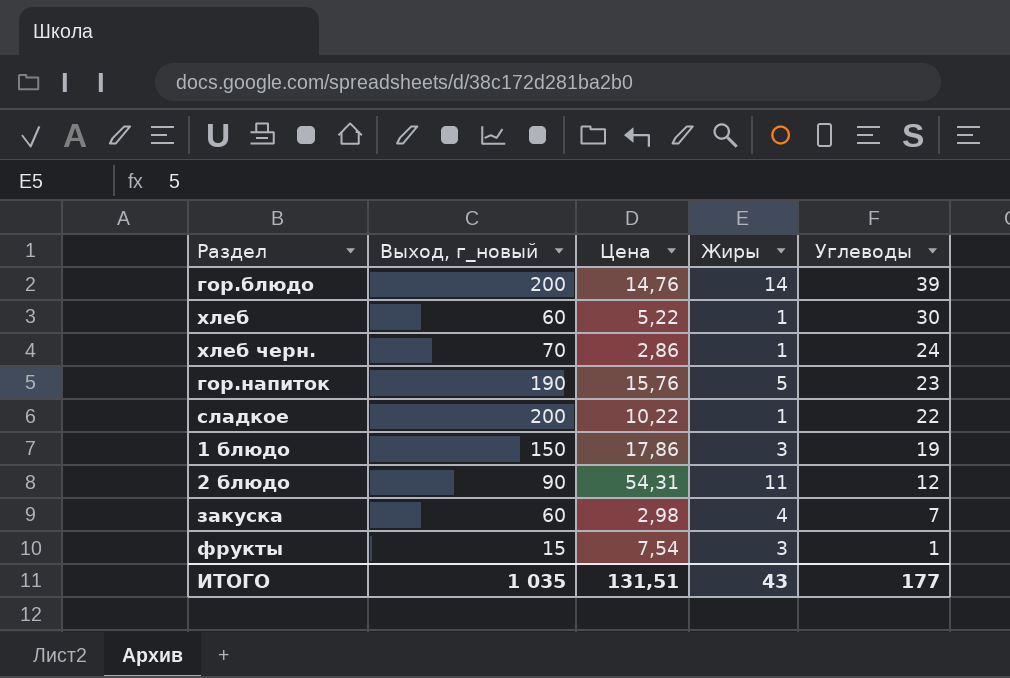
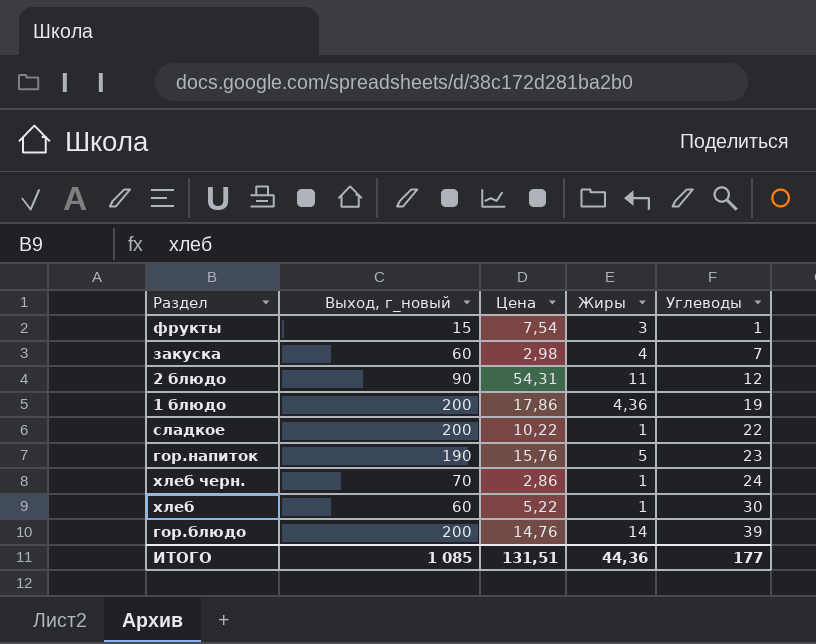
row order: Углеводы descending -> Углеводы ascending
1 блюдо | Выход, г_новый: 150 -> 200
1 блюдо | Жиры: 3 -> 4,36
ИТОГО | Выход, г_новый: 1 035 -> 1 085
ИТОГО | Жиры: 43 -> 44,36

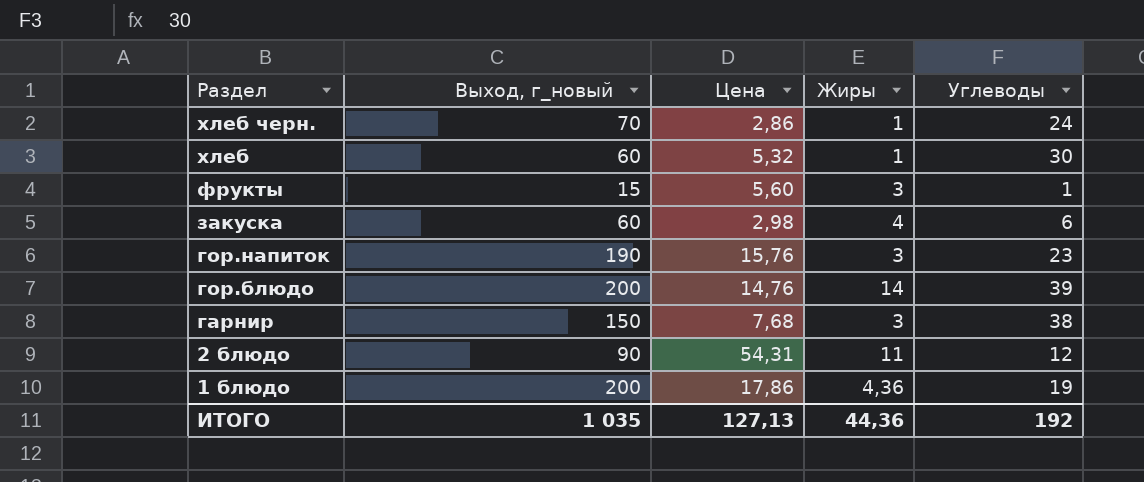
row order: Углеводы ascending -> Раздел descending
row сладкое: 200 | 10,22 | 1 | 22 -> none
хлеб | Цена: 5,22 -> 5,32
фрукты | Цена: 7,54 -> 5,60
закуска | Углеводы: 7 -> 6
гор.напиток | Жиры: 5 -> 3
row гарнир: none -> 150 | 7,68 | 3 | 38
ИТОГО | Выход, г_новый: 1 085 -> 1 035
ИТОГО | Цена: 131,51 -> 127,13
ИТОГО | Углеводы: 177 -> 192

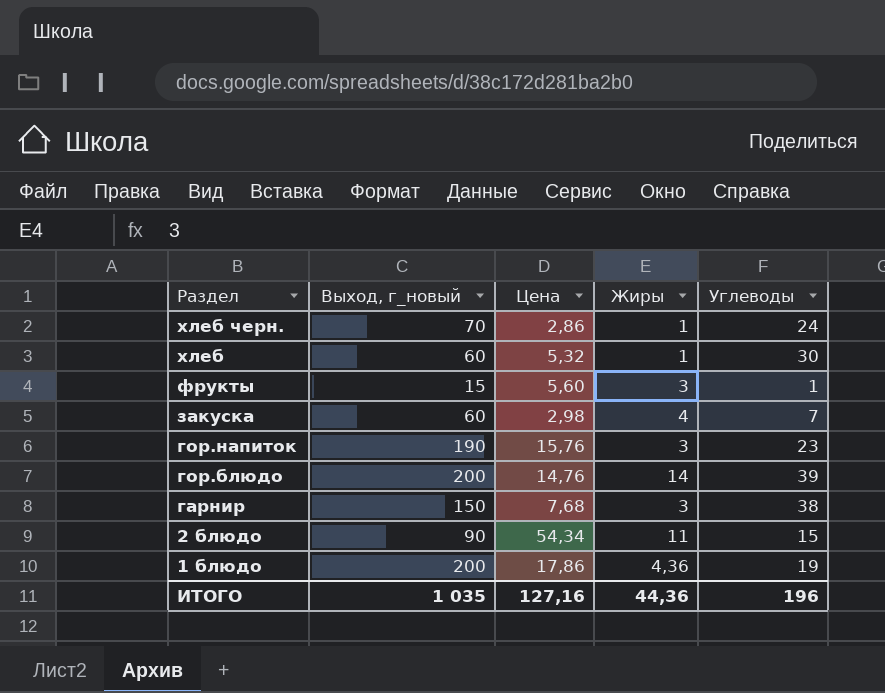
закуска | Углеводы: 6 -> 7
2 блюдо | Цена: 54,31 -> 54,34
2 блюдо | Углеводы: 12 -> 15
ИТОГО | Цена: 127,13 -> 127,16
ИТОГО | Углеводы: 192 -> 196

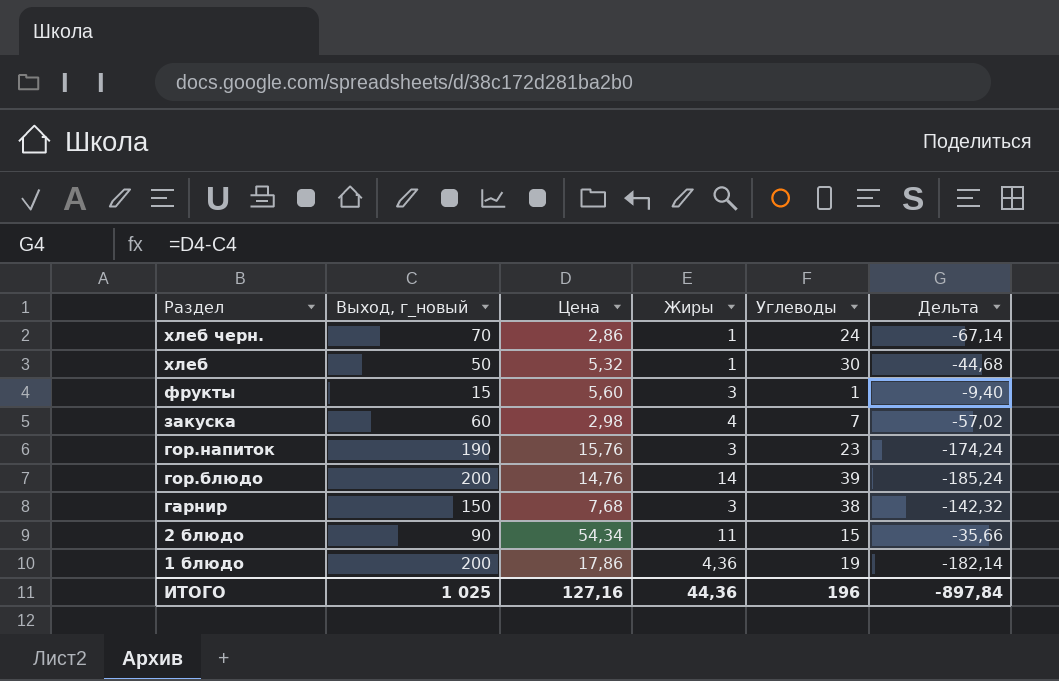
column Дельта | formula: none -> [Цена] - [Выход, г_новый]
хлеб | Выход, г_новый: 60 -> 50
ИТОГО | Выход, г_новый: 1 035 -> 1 025

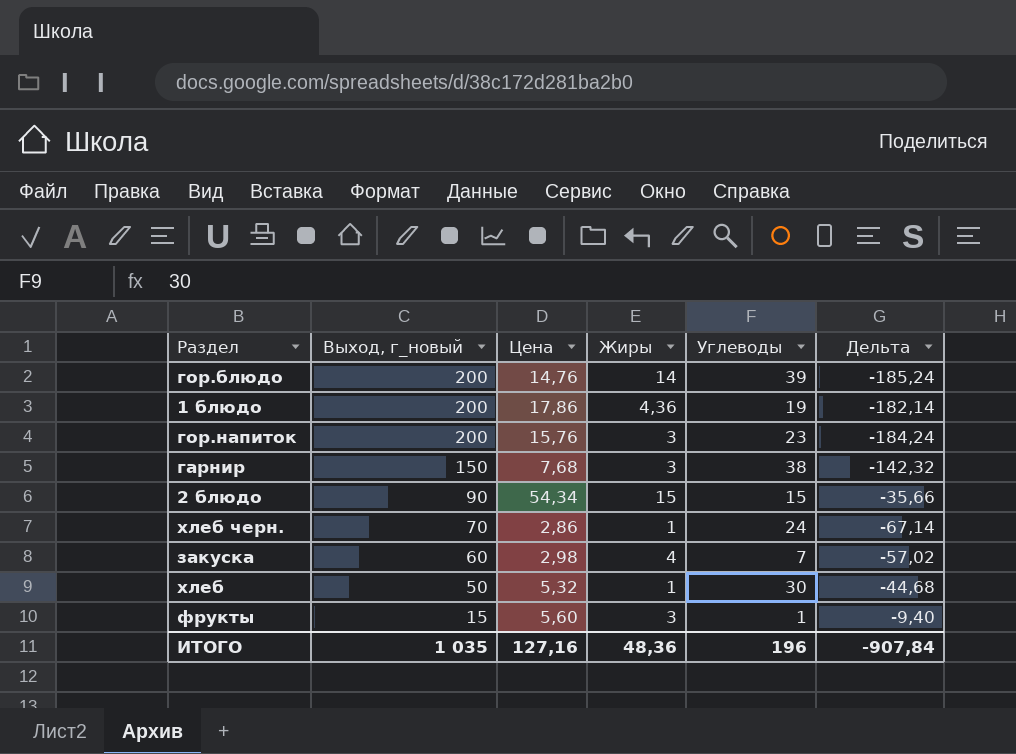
row order: Раздел descending -> Выход, г_новый descending
гор.напиток | Выход, г_новый: 190 -> 200
гор.напиток | Дельта: -174,24 -> -184,24
2 блюдо | Жиры: 11 -> 15
ИТОГО | Выход, г_новый: 1 025 -> 1 035
ИТОГО | Жиры: 44,36 -> 48,36
ИТОГО | Дельта: -897,84 -> -907,84

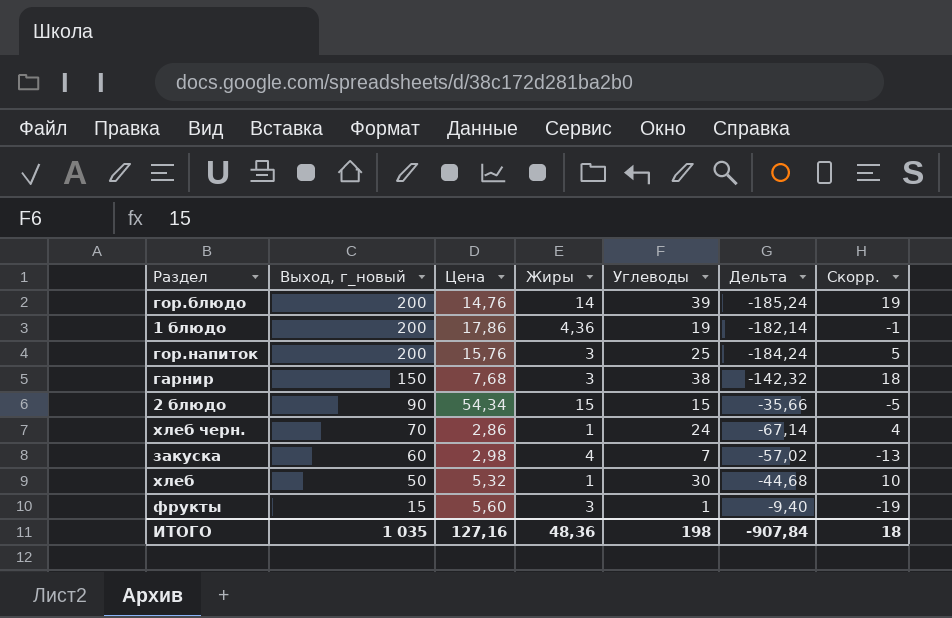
column Скорр. | formula: none -> [Углеводы] - 20
гор.напиток | Углеводы: 23 -> 25
ИТОГО | Углеводы: 196 -> 198

